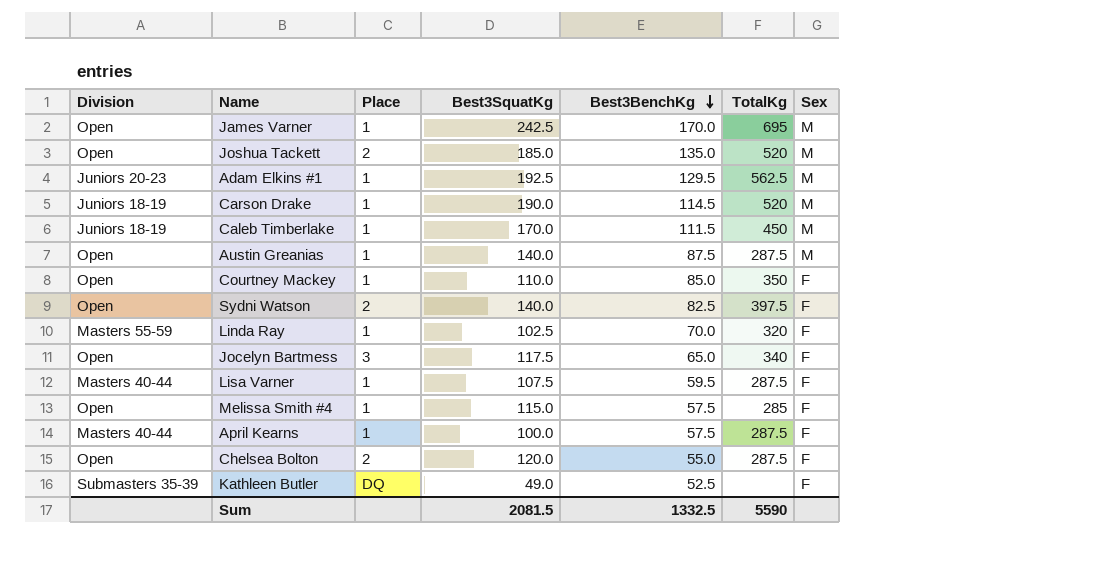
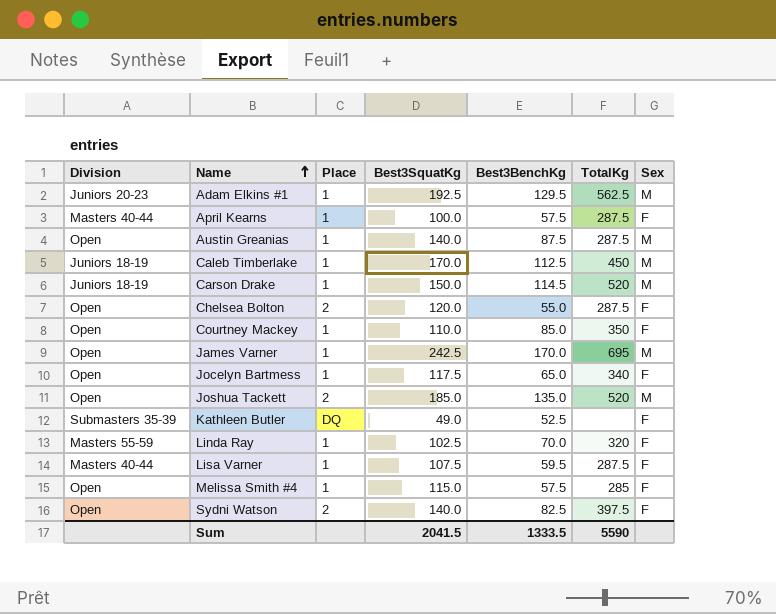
row order: Best3BenchKg descending -> Name ascending
Caleb Timberlake | Best3BenchKg: 111.5 -> 112.5
Carson Drake | Best3SquatKg: 190.0 -> 150.0
Jocelyn Bartmess | Place: 3 -> 1
Sum | Best3SquatKg: 2081.5 -> 2041.5
Sum | Best3BenchKg: 1332.5 -> 1333.5

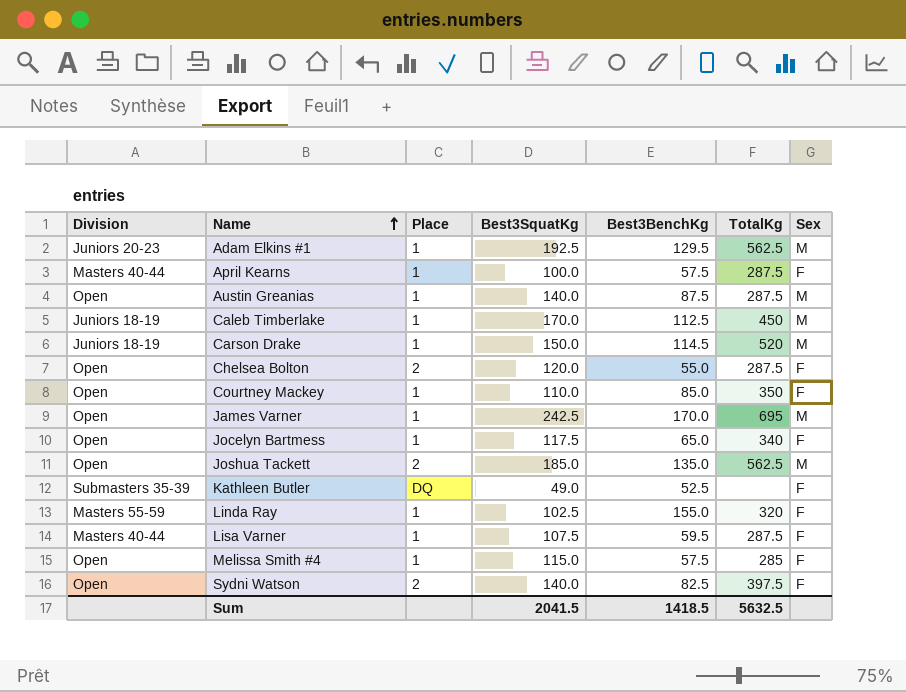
Joshua Tackett | TotalKg: 520 -> 562.5
Linda Ray | Best3BenchKg: 70.0 -> 155.0
Sum | Best3BenchKg: 1333.5 -> 1418.5
Sum | TotalKg: 5590 -> 5632.5

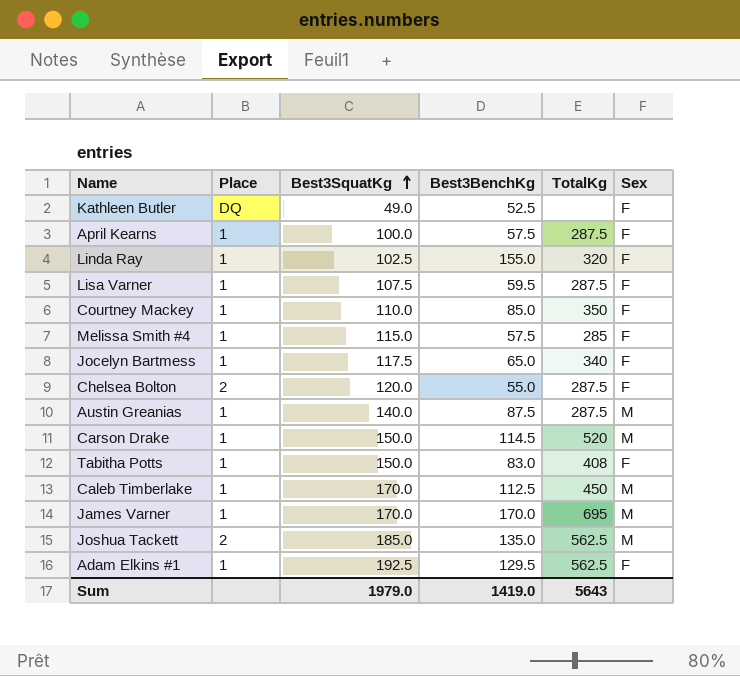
row order: Name ascending -> Best3SquatKg ascending
column Division | position: 1 -> none
row Sydni Watson: Open | 2 | 140.0 | 82.5 | 397.5 | F -> none
row Tabitha Potts: none -> 1 | 150.0 | 83.0 | 408 | F
James Varner | Best3SquatKg: 242.5 -> 170.0
Adam Elkins #1 | Sex: M -> F
Sum | Best3SquatKg: 2041.5 -> 1979.0
Sum | Best3BenchKg: 1418.5 -> 1419.0
Sum | TotalKg: 5632.5 -> 5643

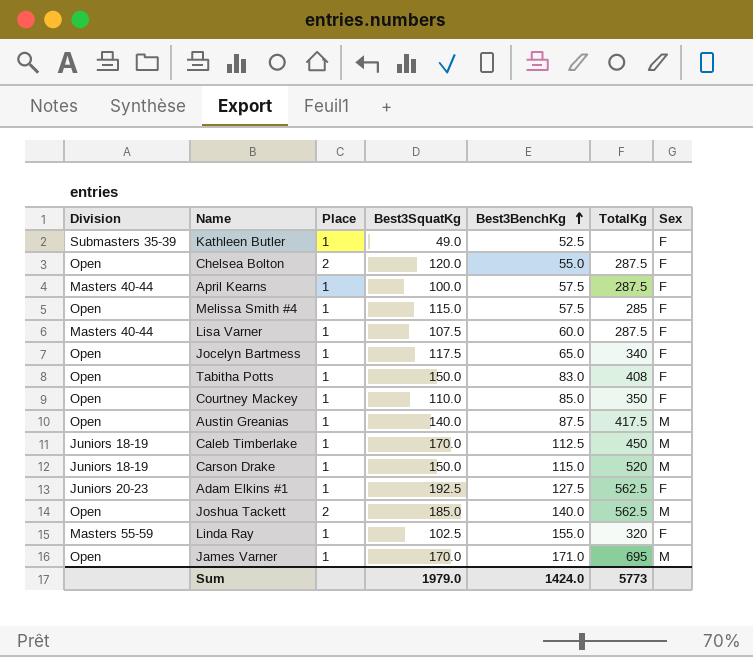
row order: Best3SquatKg ascending -> Best3BenchKg ascending
column Division | position: none -> 1
Kathleen Butler | Place: DQ -> 1
Lisa Varner | Best3BenchKg: 59.5 -> 60.0
Austin Greanias | TotalKg: 287.5 -> 417.5
Carson Drake | Best3BenchKg: 114.5 -> 115.0
Adam Elkins #1 | Best3BenchKg: 129.5 -> 127.5
Joshua Tackett | Best3BenchKg: 135.0 -> 140.0
James Varner | Best3BenchKg: 170.0 -> 171.0
Sum | Best3BenchKg: 1419.0 -> 1424.0
Sum | TotalKg: 5643 -> 5773

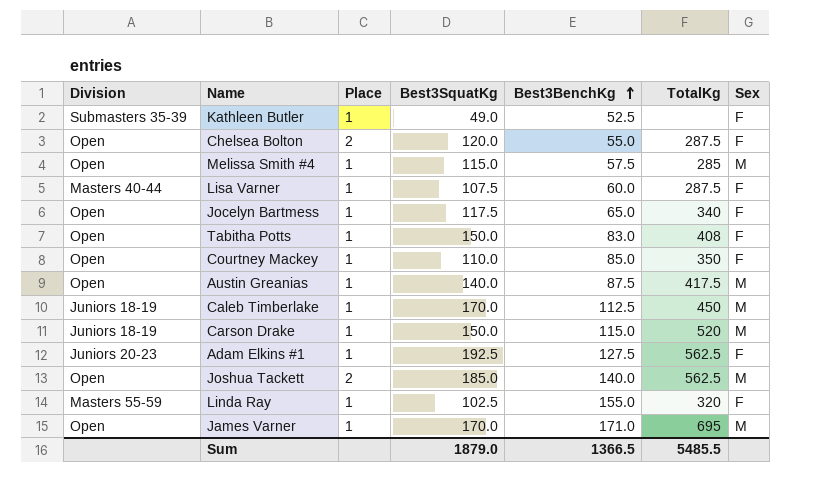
row April Kearns: Masters 40-44 | 1 | 100.0 | 57.5 | 287.5 | F -> none
Melissa Smith #4 | Sex: F -> M
Sum | Best3SquatKg: 1979.0 -> 1879.0
Sum | Best3BenchKg: 1424.0 -> 1366.5
Sum | TotalKg: 5773 -> 5485.5

